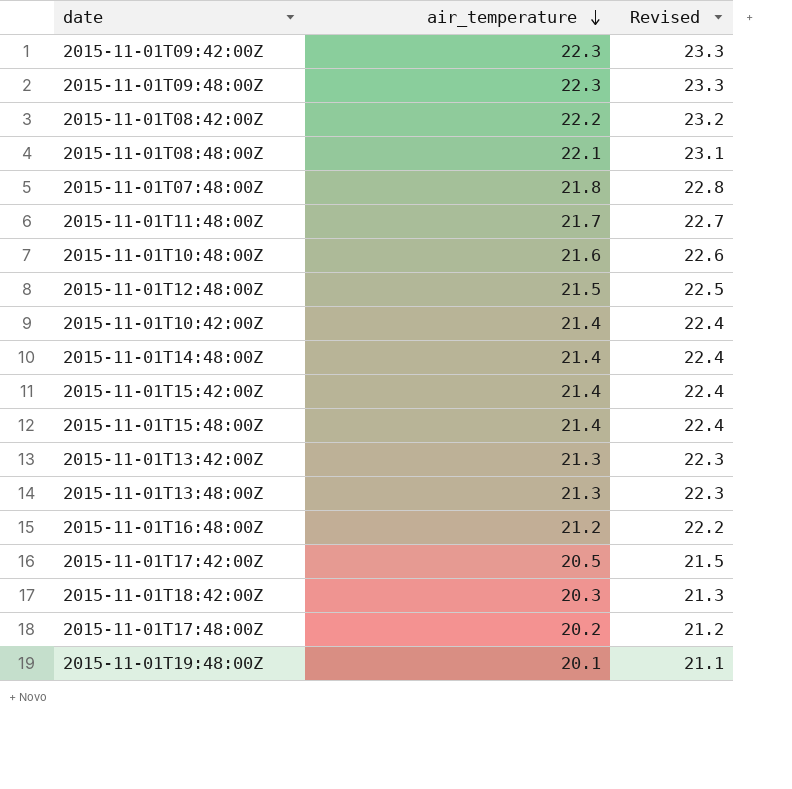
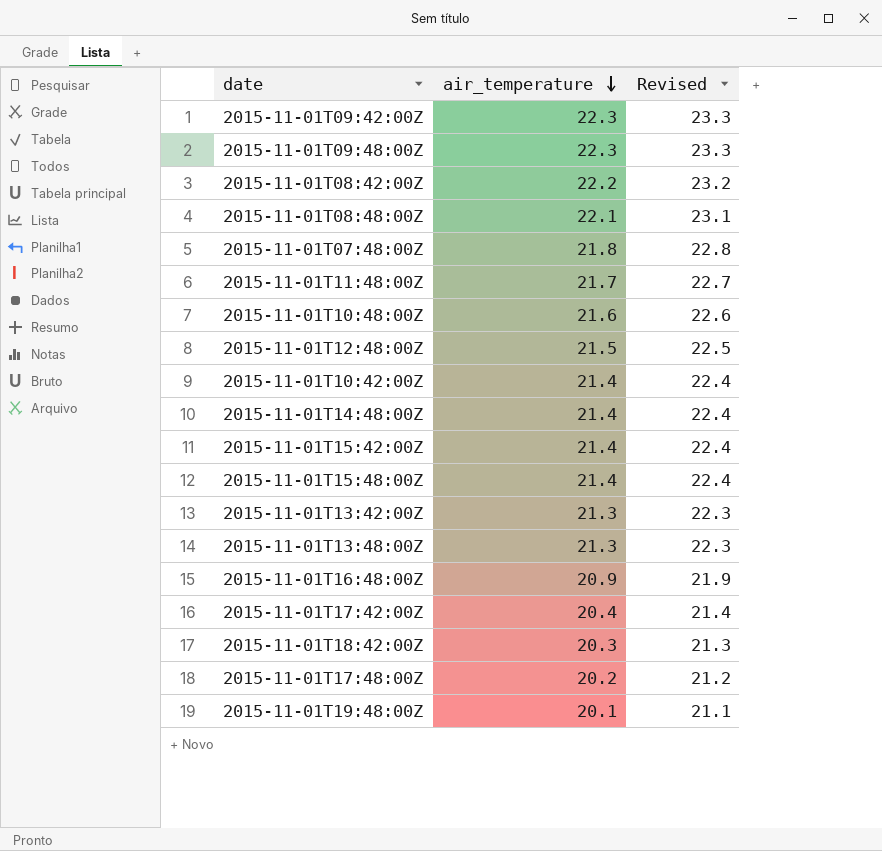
2015-11-01T16:48:00Z | air_temperature: 21.2 -> 20.9
2015-11-01T16:48:00Z | Revised: 22.2 -> 21.9
2015-11-01T17:42:00Z | air_temperature: 20.5 -> 20.4
2015-11-01T17:42:00Z | Revised: 21.5 -> 21.4

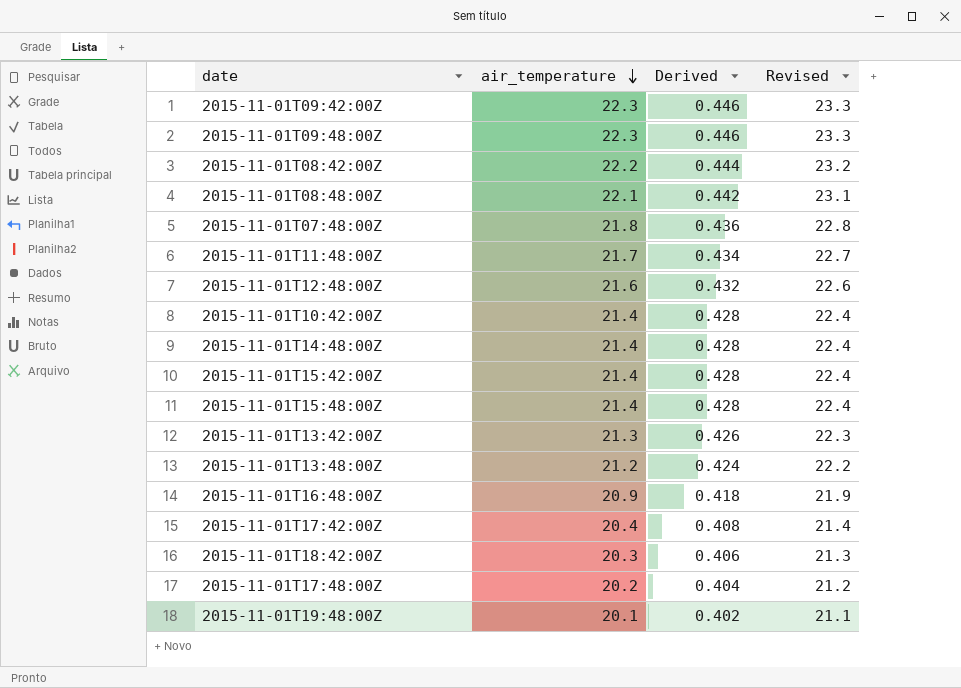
column Derived | formula: none -> [air_temperature] * 0.02
row 2015-11-01T10:48:00Z: 21.6 | 22.6 -> none
2015-11-01T12:48:00Z | air_temperature: 21.5 -> 21.6
2015-11-01T12:48:00Z | Revised: 22.5 -> 22.6
2015-11-01T13:48:00Z | air_temperature: 21.3 -> 21.2
2015-11-01T13:48:00Z | Revised: 22.3 -> 22.2

